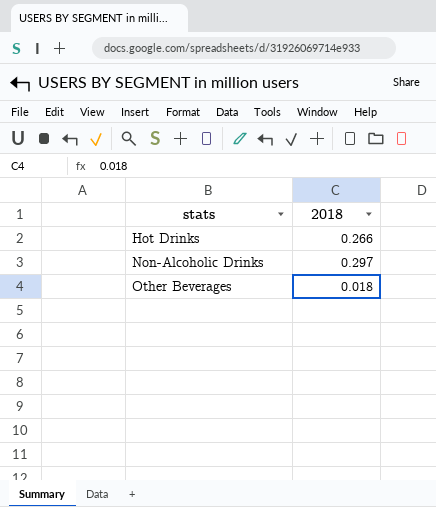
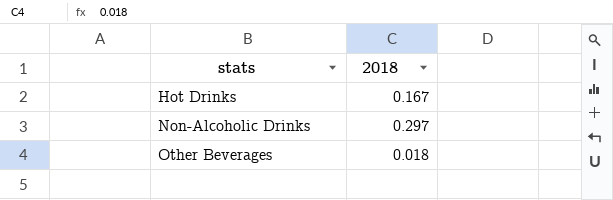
Hot Drinks | 2018: 0.266 -> 0.167

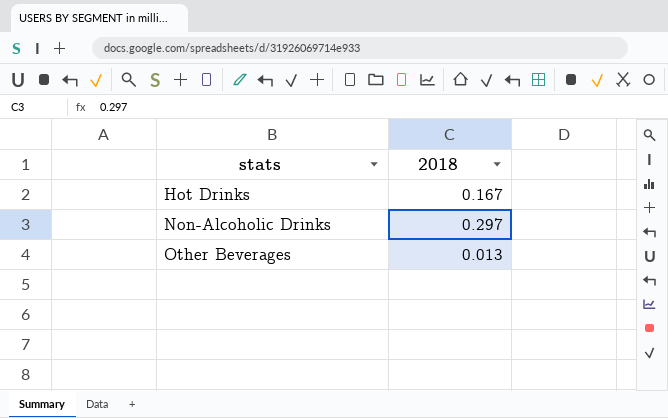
Other Beverages | 2018: 0.018 -> 0.013

